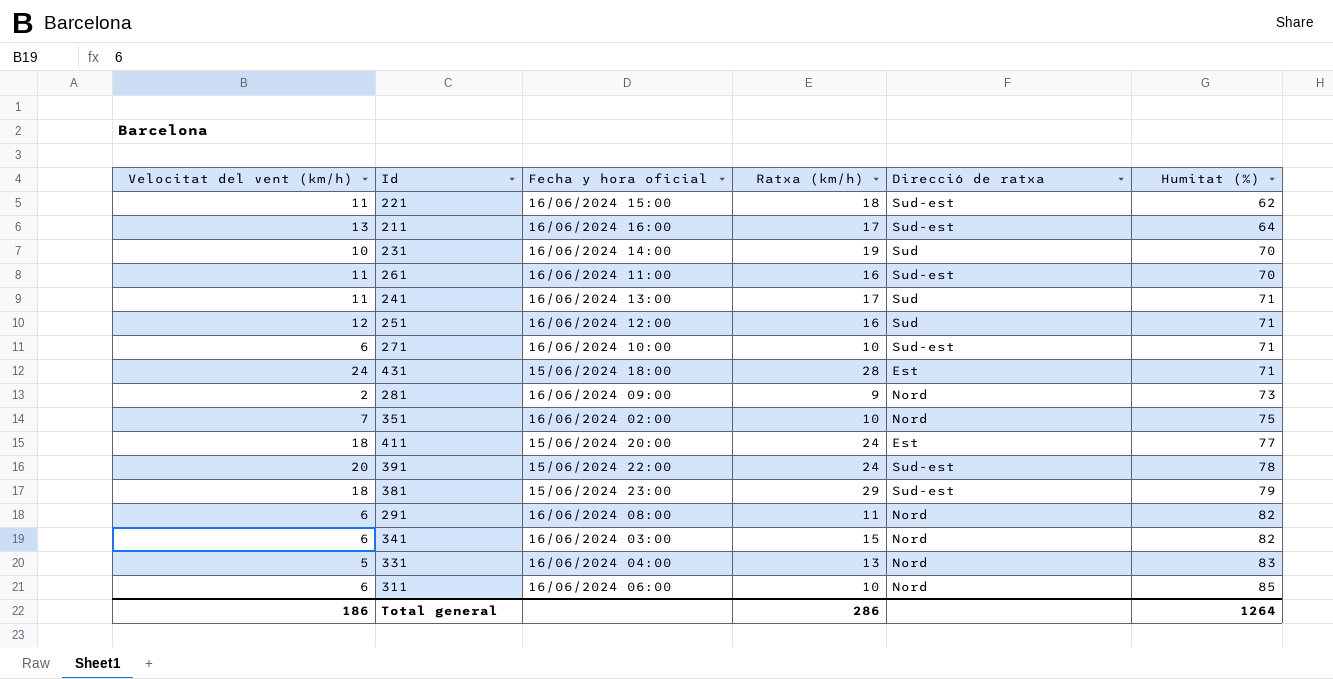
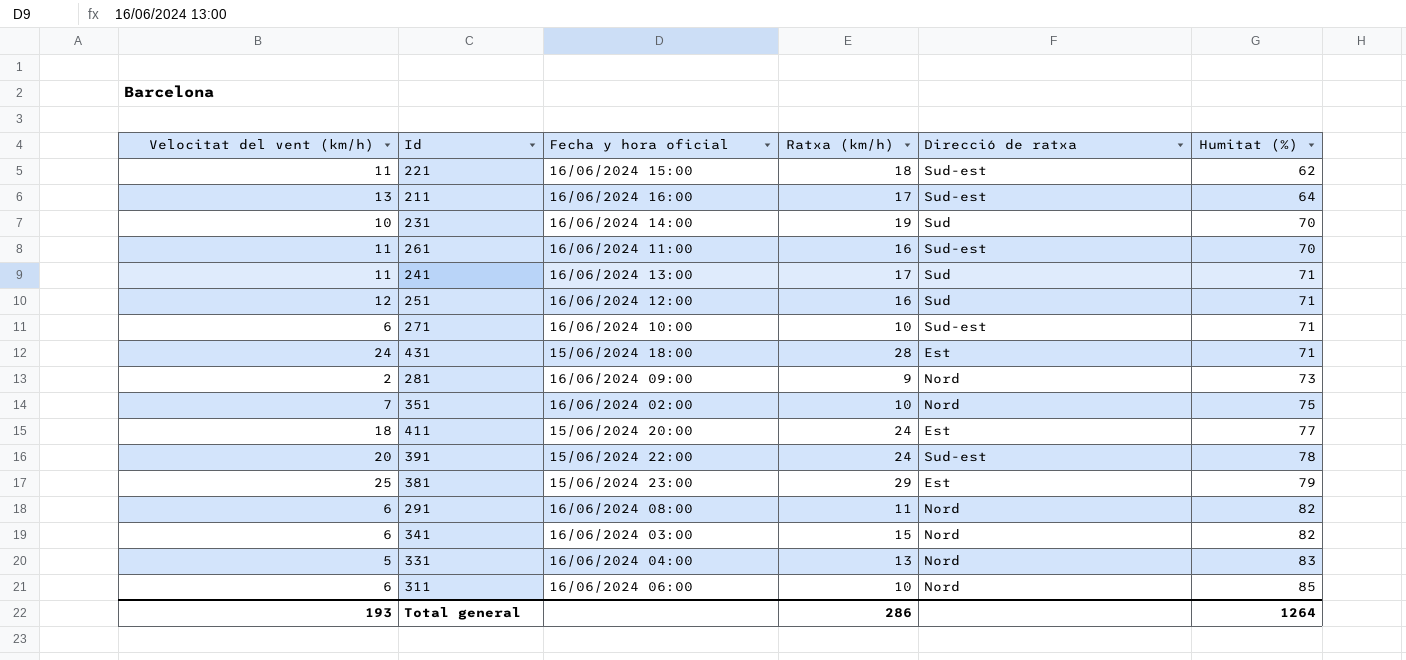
381 | Velocitat del vent (km/h): 18 -> 25
381 | Direcció de ratxa: Sud-est -> Est
Total general | Velocitat del vent (km/h): 186 -> 193

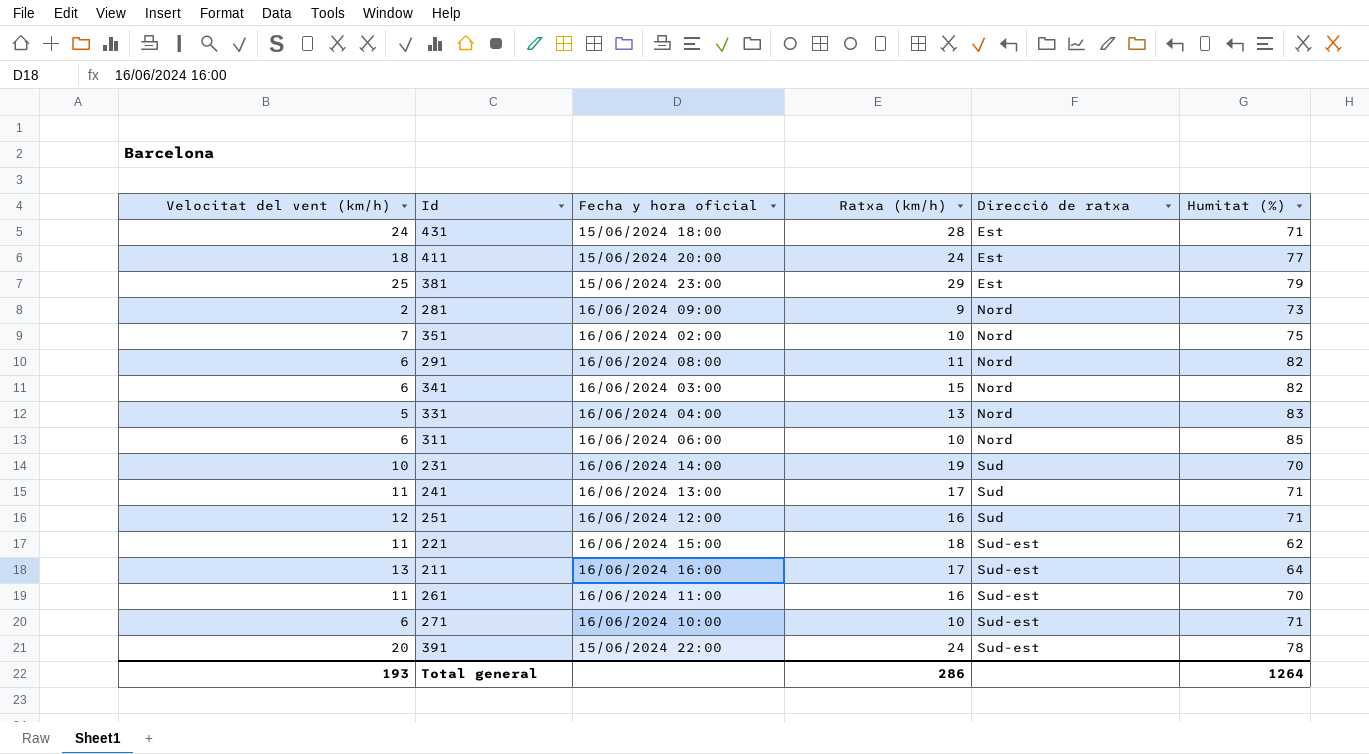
row order: Humitat (%) ascending -> Direcció de ratxa ascending

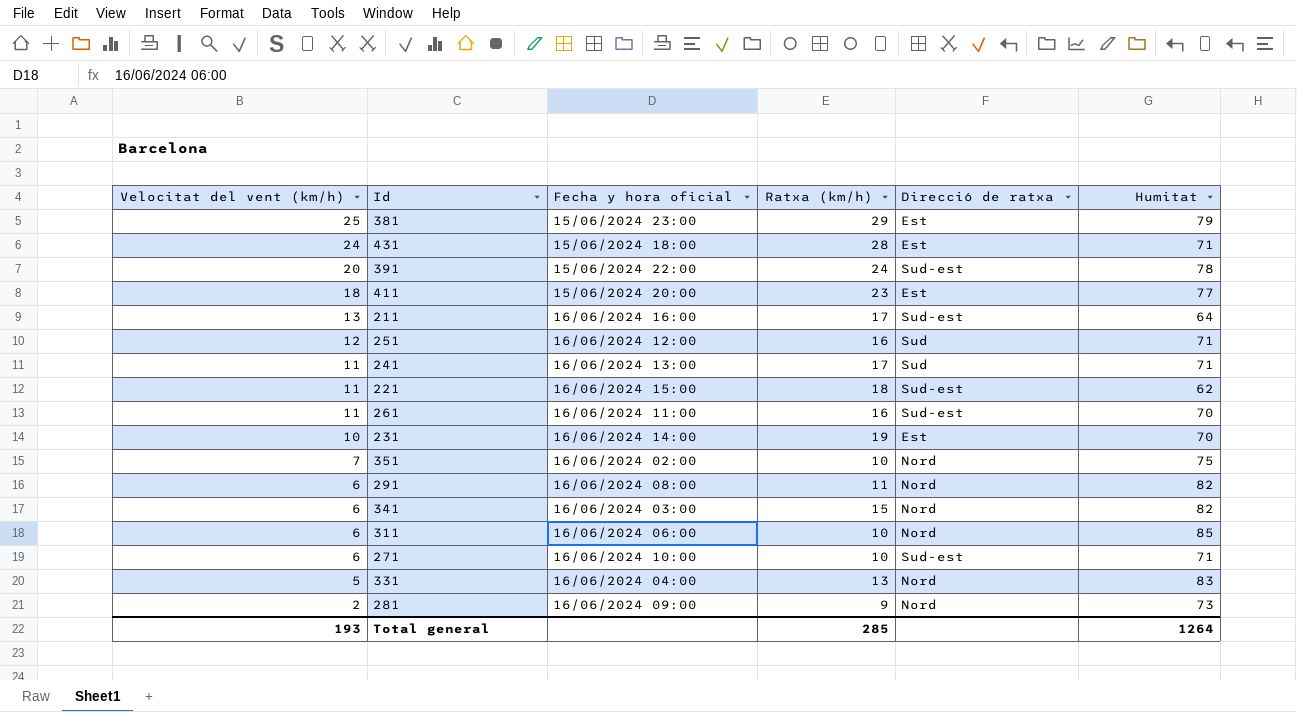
row order: Direcció de ratxa ascending -> Velocitat del vent (km/h) descending
column name: Humitat (%) -> Humitat
411 | Ratxa (km/h): 24 -> 23
231 | Direcció de ratxa: Sud -> Est
Total general | Ratxa (km/h): 286 -> 285

